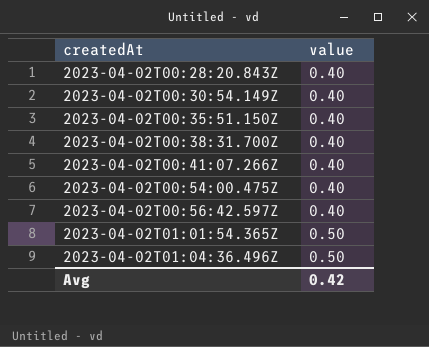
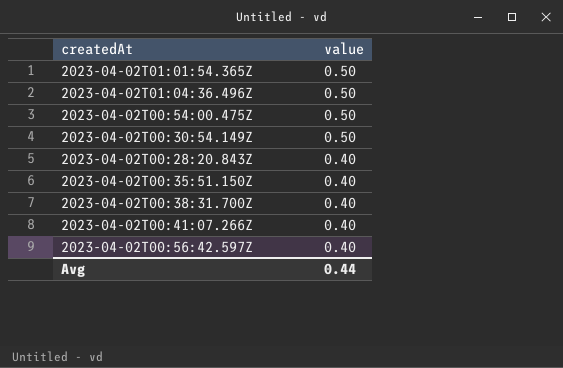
row order: createdAt ascending -> value descending
2023-04-02T00:54:00.475Z | value: 0.40 -> 0.50
2023-04-02T00:30:54.149Z | value: 0.40 -> 0.50
Avg | value: 0.42 -> 0.44

